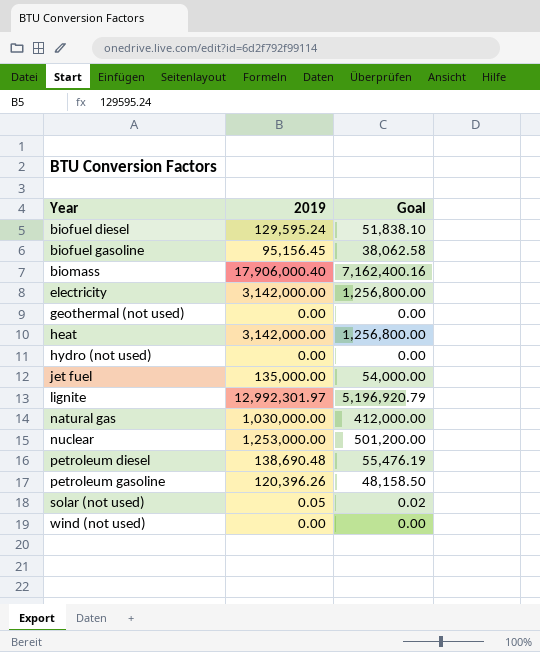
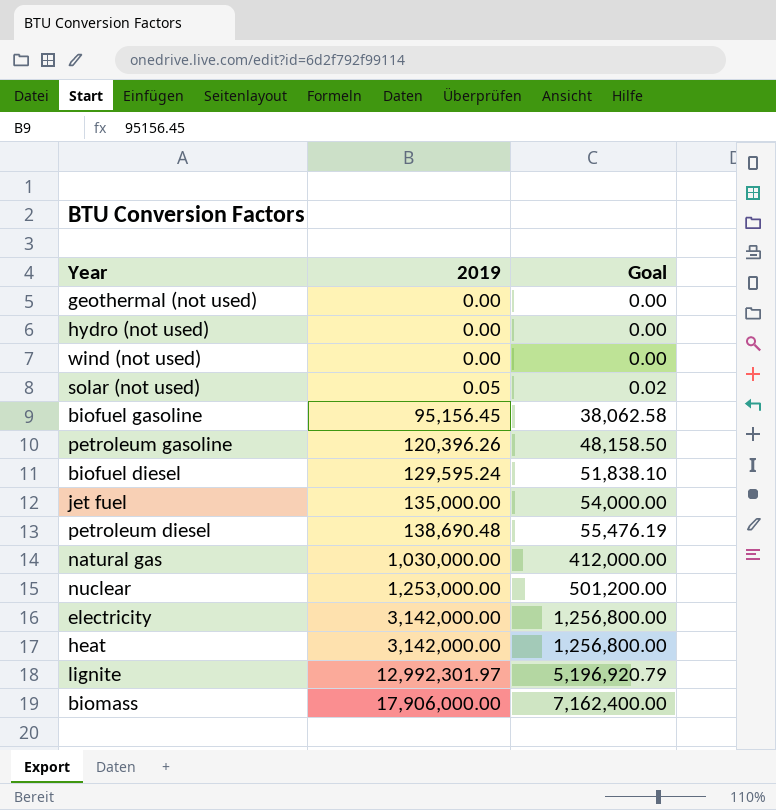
row order: Year ascending -> 2019 ascending
biomass | 2019: 17,906,000.40 -> 17,906,000.00
biomass | Goal: 7,162,400.16 -> 7,162,400.00

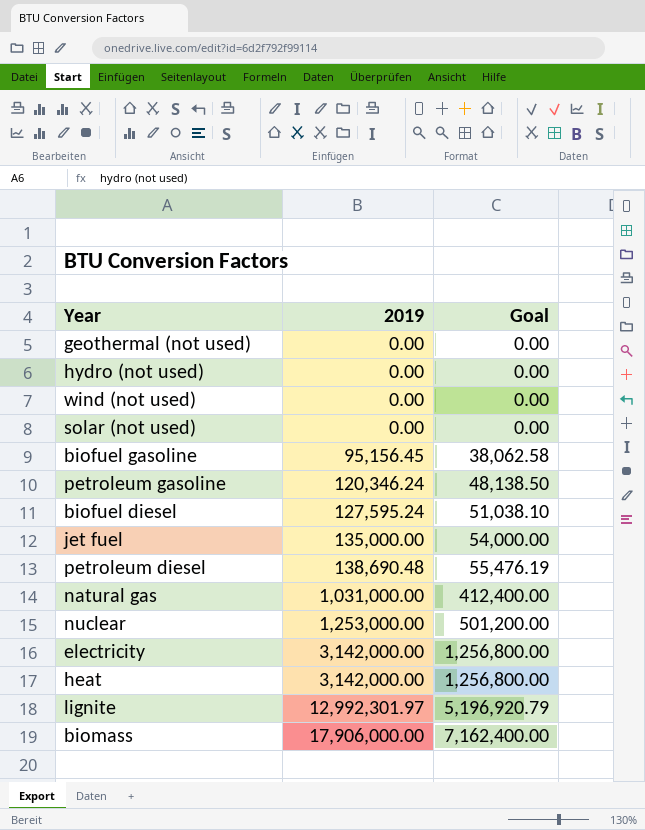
solar (not used) | 2019: 0.05 -> 0.00
solar (not used) | Goal: 0.02 -> 0.00
petroleum gasoline | 2019: 120,396.26 -> 120,346.24
petroleum gasoline | Goal: 48,158.50 -> 48,138.50
biofuel diesel | 2019: 129,595.24 -> 127,595.24
biofuel diesel | Goal: 51,838.10 -> 51,038.10
natural gas | 2019: 1,030,000.00 -> 1,031,000.00
natural gas | Goal: 412,000.00 -> 412,400.00

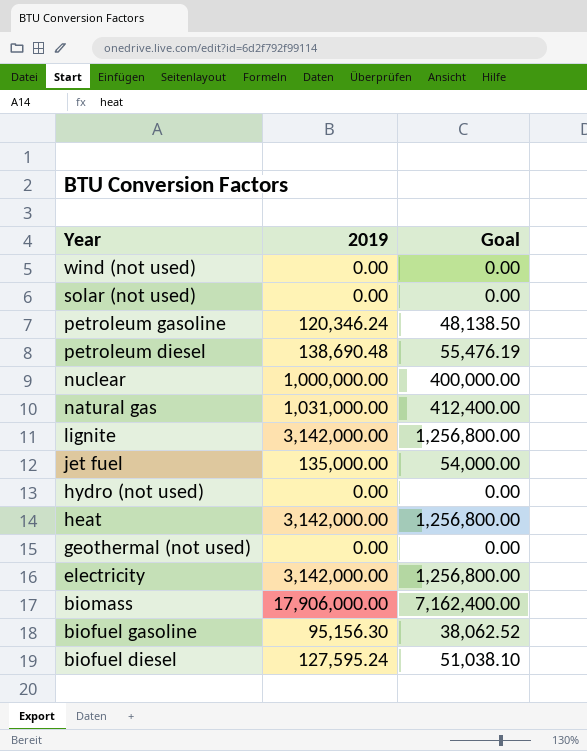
row order: 2019 ascending -> Year descending
nuclear | 2019: 1,253,000.00 -> 1,000,000.00
nuclear | Goal: 501,200.00 -> 400,000.00
lignite | 2019: 12,992,301.97 -> 3,142,000.00
lignite | Goal: 5,196,920.79 -> 1,256,800.00
biofuel gasoline | 2019: 95,156.45 -> 95,156.30
biofuel gasoline | Goal: 38,062.58 -> 38,062.52

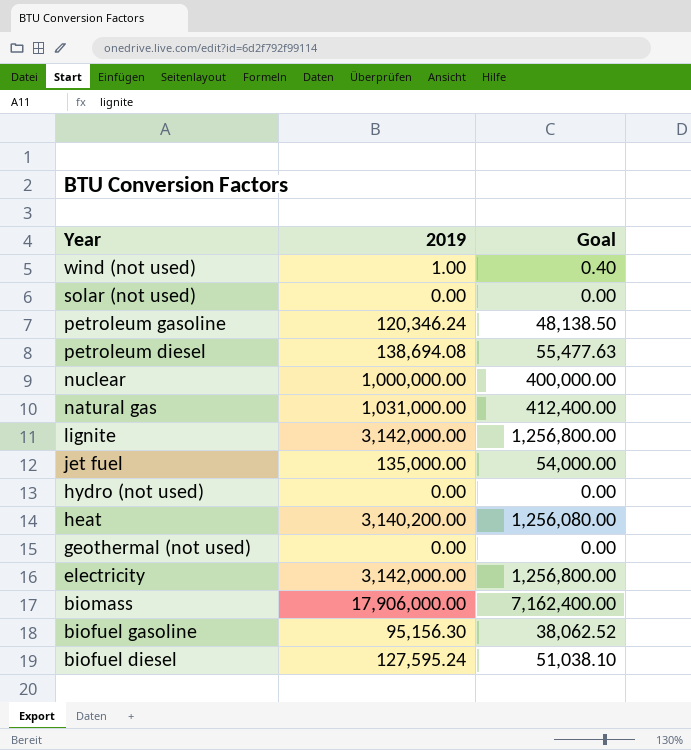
wind (not used) | 2019: 0.00 -> 1.00
wind (not used) | Goal: 0.00 -> 0.40
petroleum diesel | 2019: 138,690.48 -> 138,694.08
petroleum diesel | Goal: 55,476.19 -> 55,477.63
heat | 2019: 3,142,000.00 -> 3,140,200.00
heat | Goal: 1,256,800.00 -> 1,256,080.00

